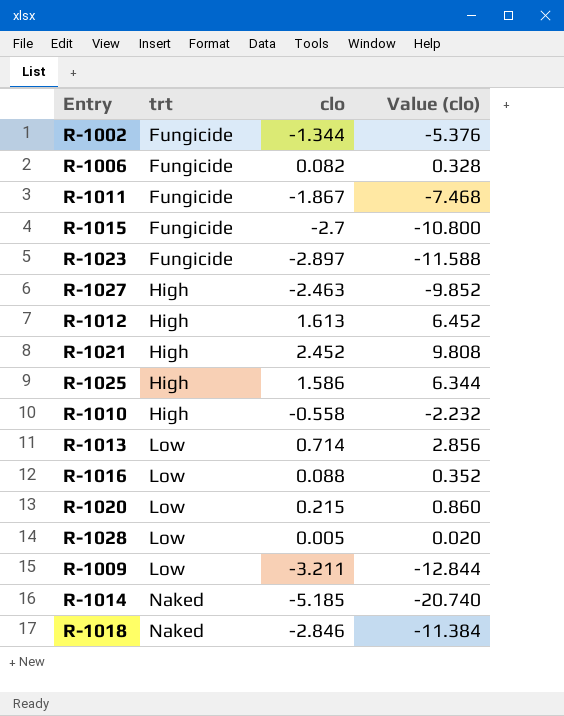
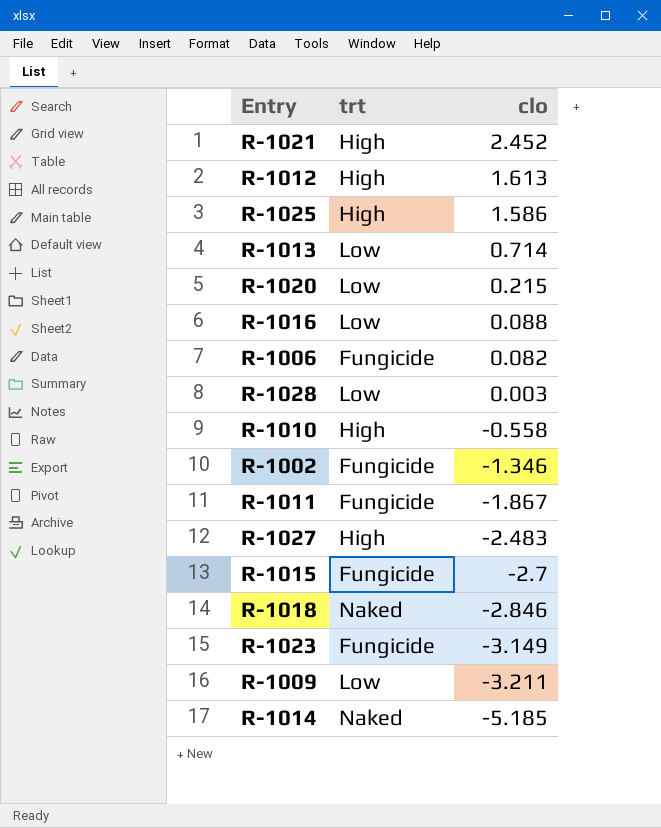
row order: trt ascending -> clo descending
column Value (clo) | formula: [clo] * 4 -> none
R-1028 | clo: 0.005 -> 0.003
R-1002 | clo: -1.344 -> -1.346
R-1027 | clo: -2.463 -> -2.483
R-1023 | clo: -2.897 -> -3.149

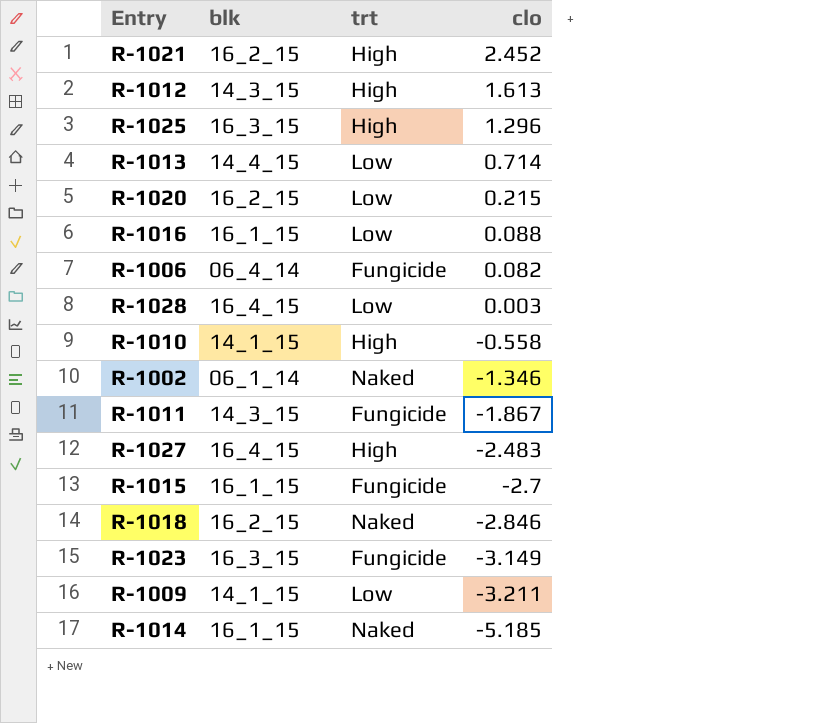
column blk | position: none -> 2
R-1025 | clo: 1.586 -> 1.296
R-1002 | trt: Fungicide -> Naked

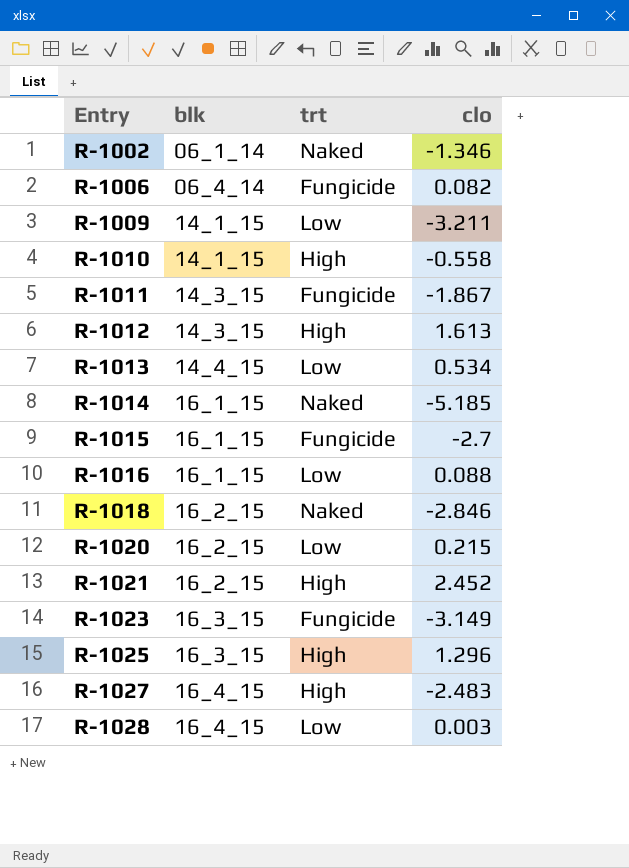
row order: clo descending -> Entry ascending
R-1013 | clo: 0.714 -> 0.534

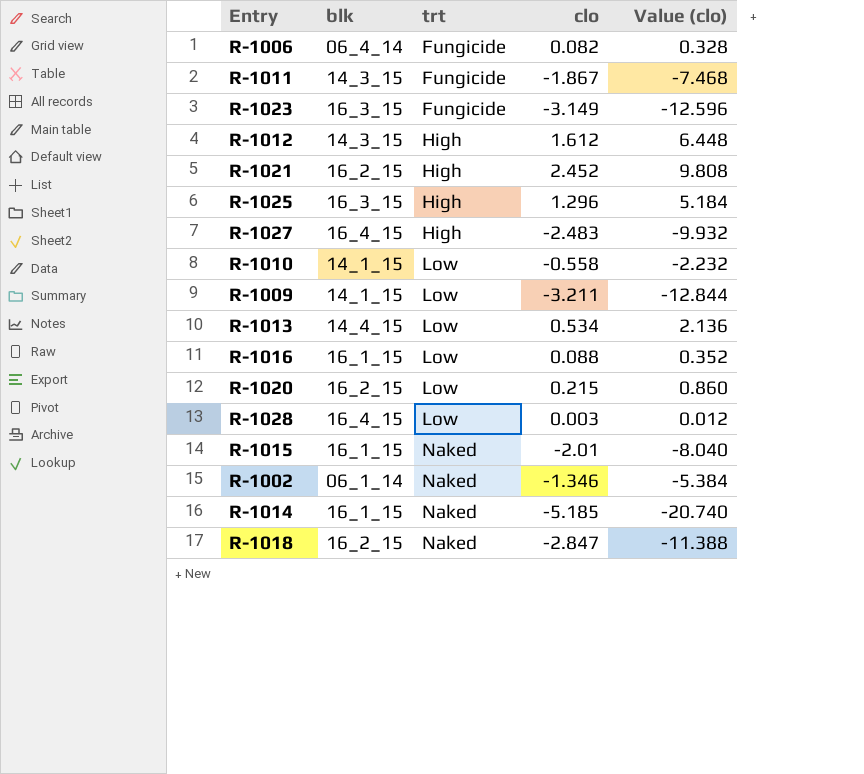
row order: Entry ascending -> trt ascending
column Value (clo) | formula: none -> [clo] * 4
R-1012 | clo: 1.613 -> 1.612
R-1010 | trt: High -> Low
R-1015 | trt: Fungicide -> Naked
R-1015 | clo: -2.7 -> -2.01
R-1018 | clo: -2.846 -> -2.847

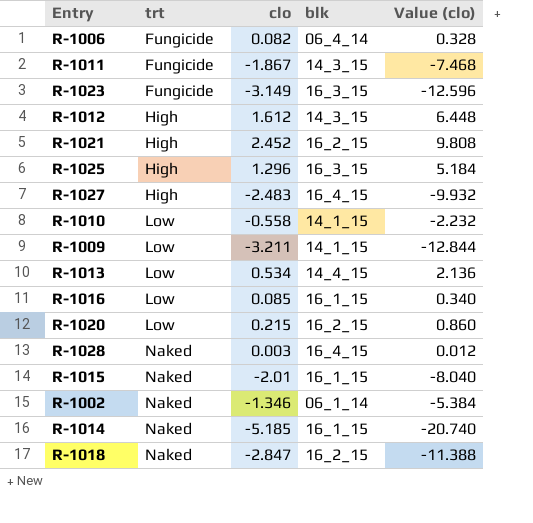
column blk | position: 2 -> 4
R-1016 | clo: 0.088 -> 0.085
R-1016 | Value (clo): 0.352 -> 0.340
R-1028 | trt: Low -> Naked

